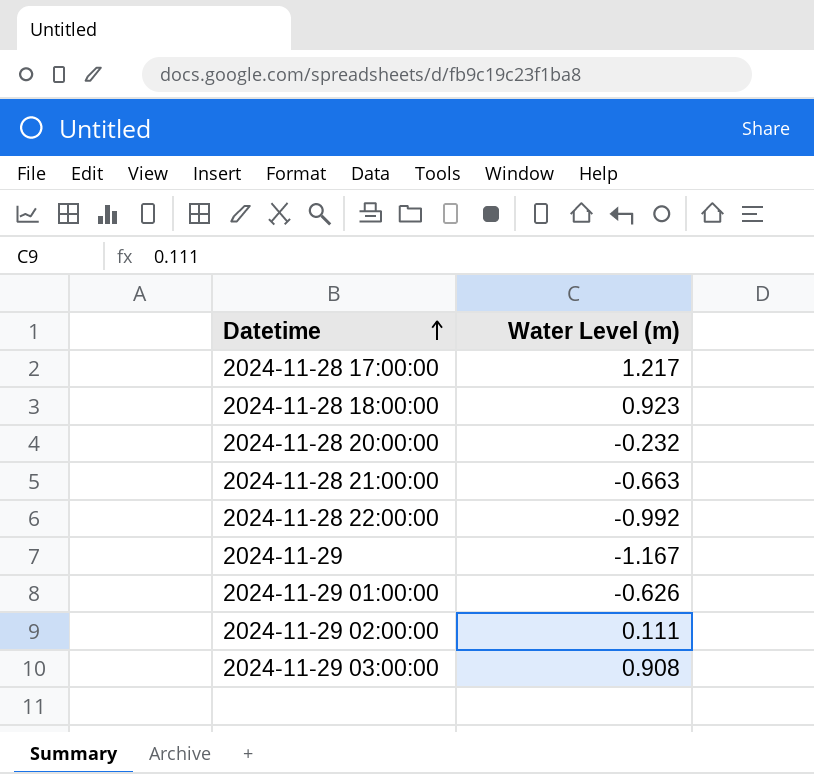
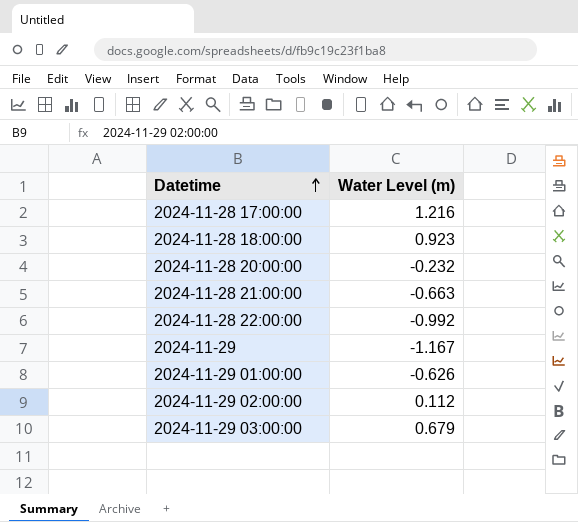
2024-11-28 17:00:00 | Water Level (m): 1.217 -> 1.216
2024-11-29 02:00:00 | Water Level (m): 0.111 -> 0.112
2024-11-29 03:00:00 | Water Level (m): 0.908 -> 0.679

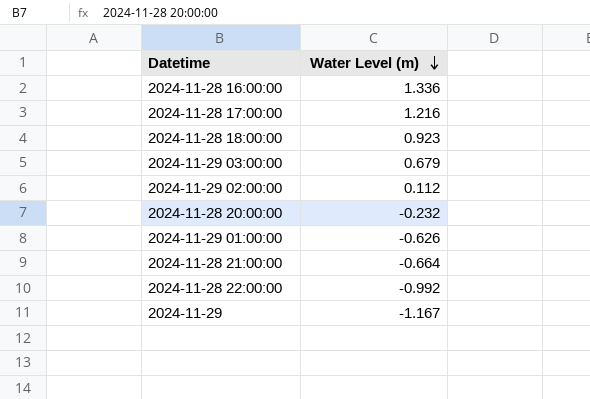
row order: Datetime ascending -> Water Level (m) descending
row 2024-11-28 16:00:00: none -> 1.336
2024-11-28 21:00:00 | Water Level (m): -0.663 -> -0.664

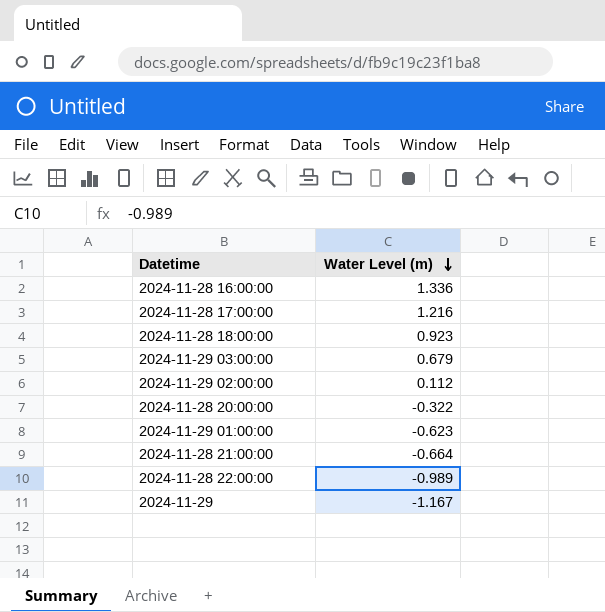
2024-11-28 20:00:00 | Water Level (m): -0.232 -> -0.322
2024-11-29 01:00:00 | Water Level (m): -0.626 -> -0.623
2024-11-28 22:00:00 | Water Level (m): -0.992 -> -0.989

